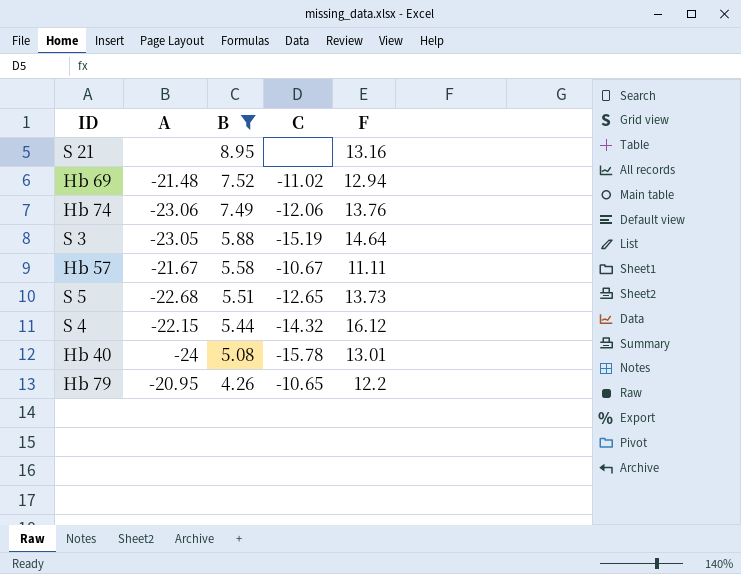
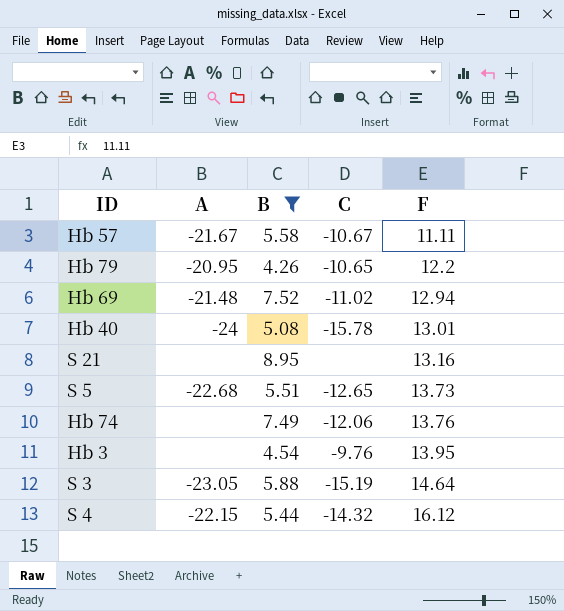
row order: B descending -> F ascending
Hb 74 | A: -23.06 -> none
row Hb 3: none -> none | 4.54 | -9.76 | 13.95

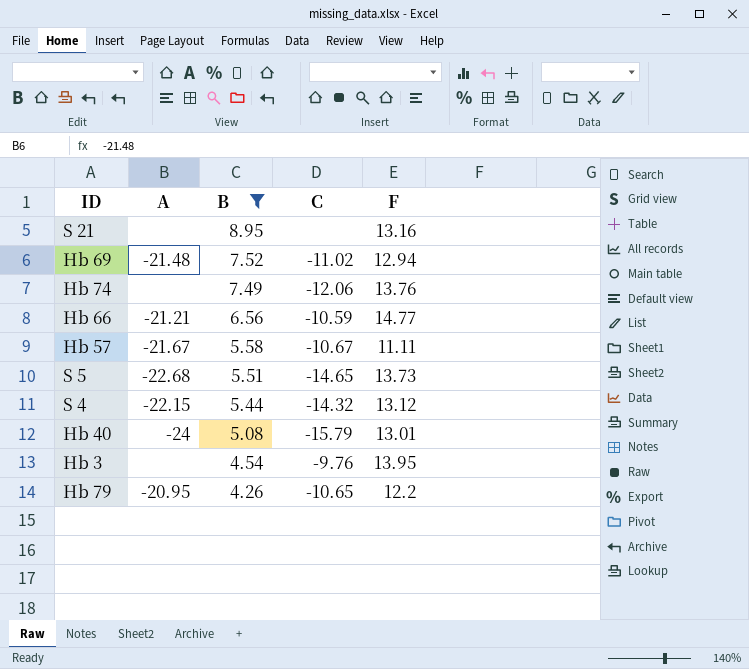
row order: F ascending -> B descending
row S 3: -23.05 | 5.88 | -15.19 | 14.64 -> none
row Hb 66: none -> -21.21 | 6.56 | -10.59 | 14.77
S 5 | C: -12.65 -> -14.65
S 4 | F: 16.12 -> 13.12
Hb 40 | C: -15.78 -> -15.79

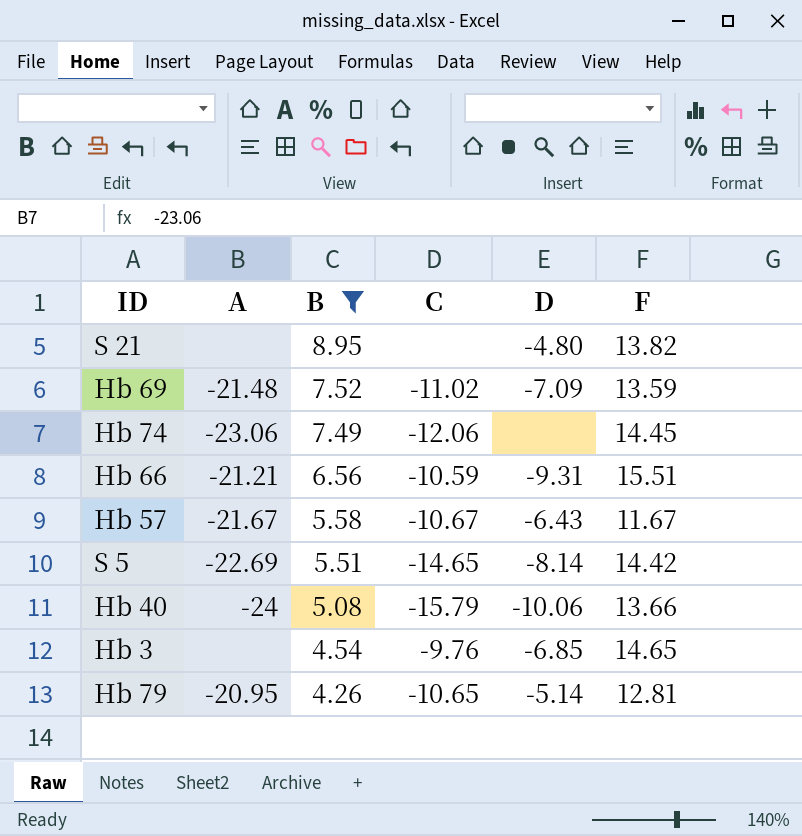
column D | position: none -> 5
row S 4: -22.15 | 5.44 | -14.32 | 13.12 -> none
S 21 | F: 13.16 -> 13.82
Hb 69 | F: 12.94 -> 13.59
Hb 74 | A: none -> -23.06
Hb 74 | F: 13.76 -> 14.45
Hb 66 | F: 14.77 -> 15.51
Hb 57 | F: 11.11 -> 11.67
S 5 | A: -22.68 -> -22.69
S 5 | F: 13.73 -> 14.42
Hb 40 | F: 13.01 -> 13.66
Hb 3 | F: 13.95 -> 14.65
Hb 79 | F: 12.2 -> 12.81

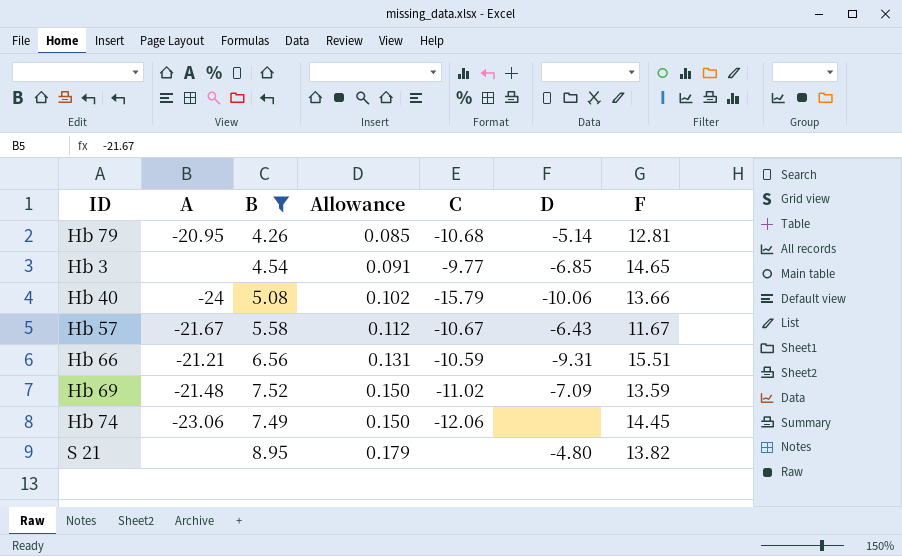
row order: B descending -> Allowance ascending
column Allowance | formula: none -> [B] * 0.02
row S 5: -22.69 | 5.51 | -14.65 | -8.14 | 14.42 -> none
Hb 79 | C: -10.65 -> -10.68
Hb 3 | C: -9.76 -> -9.77

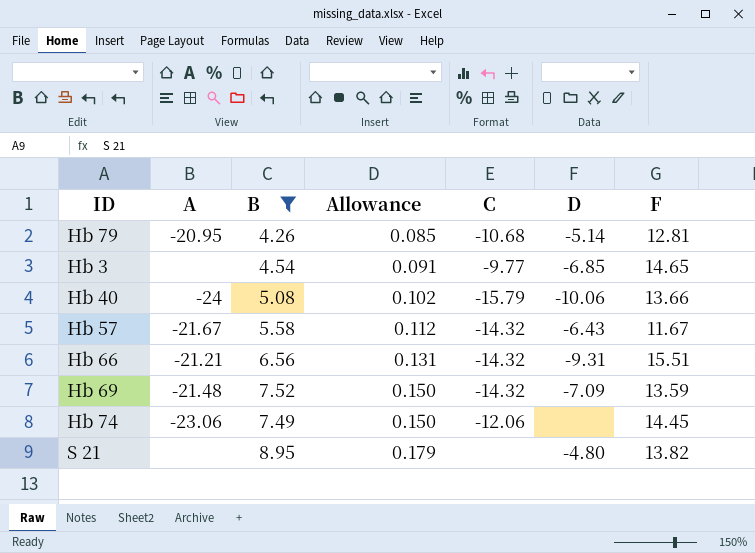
Hb 57 | C: -10.67 -> -14.32
Hb 66 | C: -10.59 -> -14.32
Hb 69 | C: -11.02 -> -14.32

